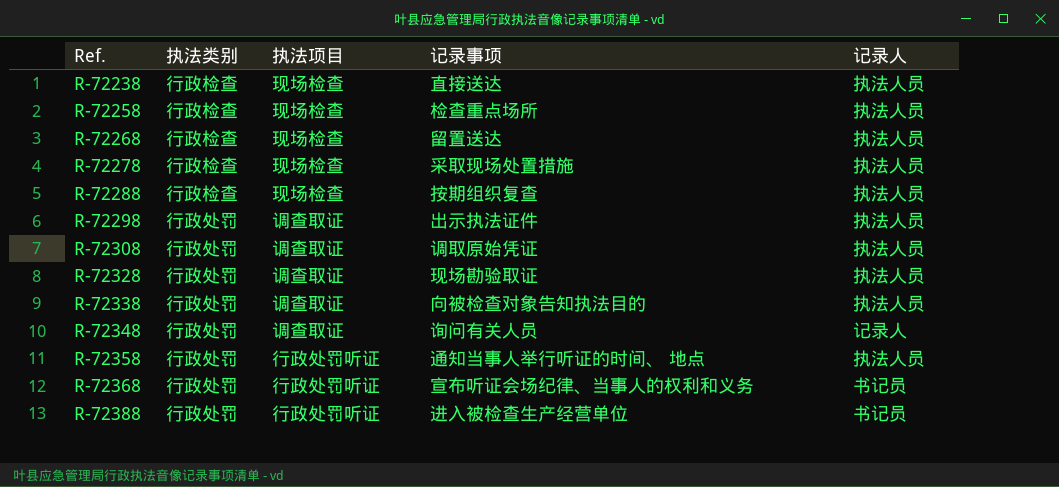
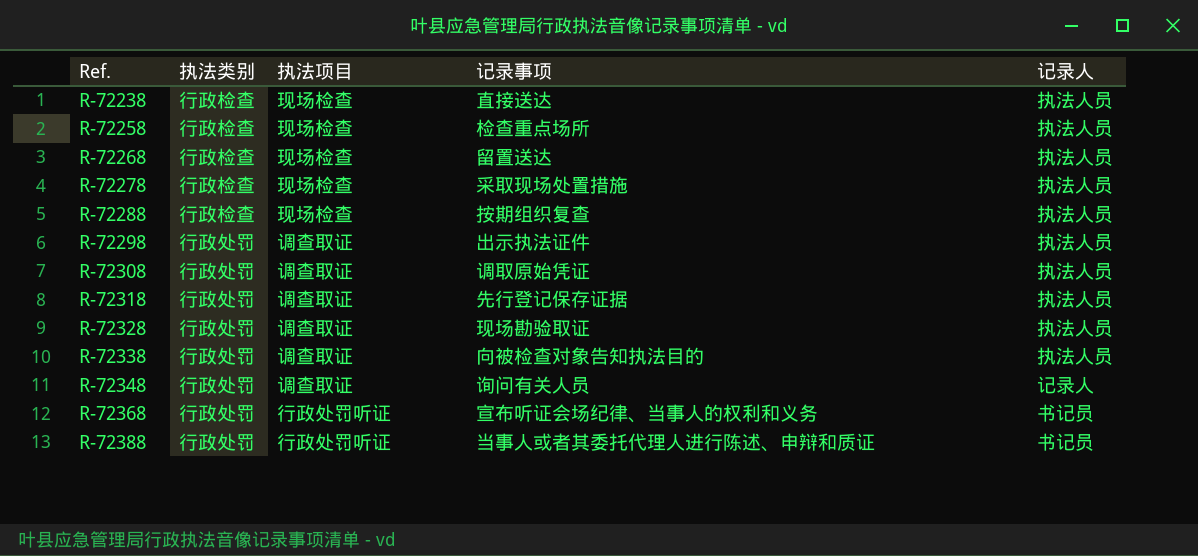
row R-72358: 行政处罚 | 行政处罚听证 | 通知当事人举行听证的时间、 地点 | 执法人员 -> none
row R-72318: none -> 行政处罚 | 调查取证 | 先行登记保存证据 | 执法人员
R-72388 | 记录事项: 进入被检查生产经营单位 -> 当事人或者其委托代理人进行陈述、申辩和质证

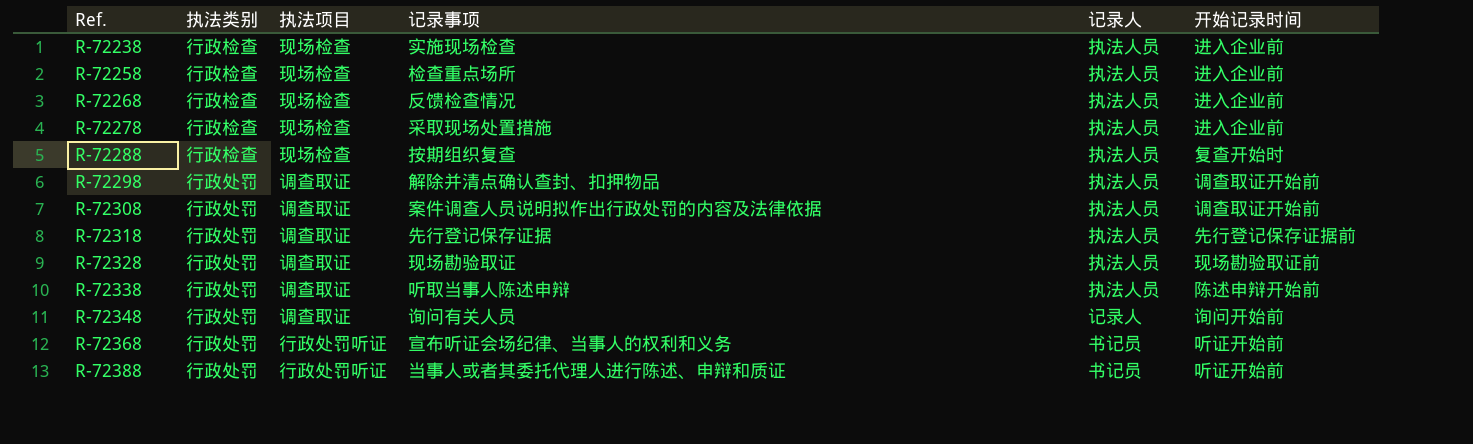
column 开始记录时间 | position: none -> 6
R-72238 | 记录事项: 直接送达 -> 实施现场检查
R-72268 | 记录事项: 留置送达 -> 反馈检查情况
R-72298 | 记录事项: 出示执法证件 -> 解除并清点确认查封、扣押物品
R-72308 | 记录事项: 调取原始凭证 -> 案件调查人员说明拟作出行政处罚的内容及法律依据
R-72338 | 记录事项: 向被检查对象告知执法目的 -> 听取当事人陈述申辩

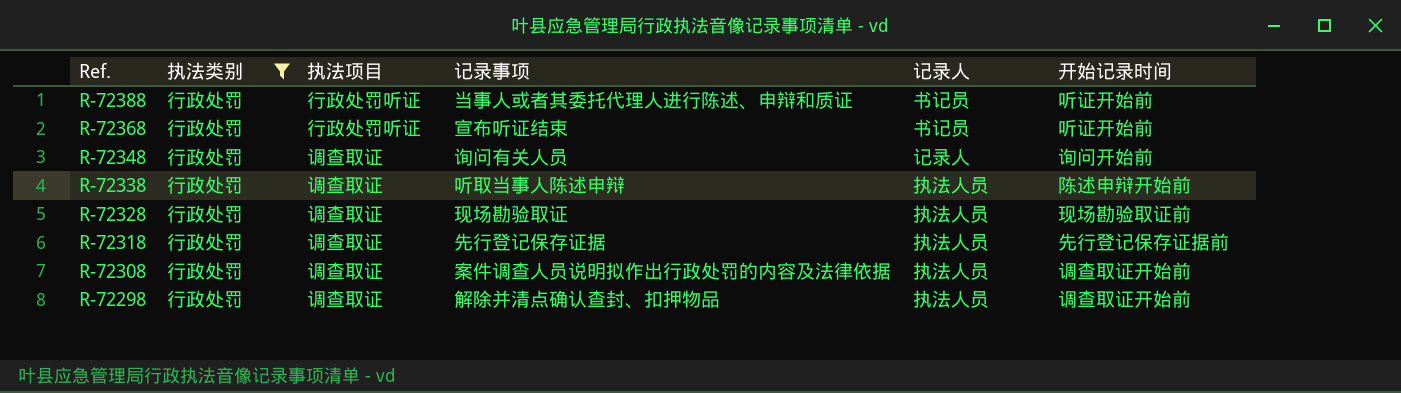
filter: none -> 执法类别 = 行政处罚
row order: Ref. ascending -> Ref. descending
R-72368 | 记录事项: 宣布听证会场纪律、当事人的权利和义务 -> 宣布听证结束

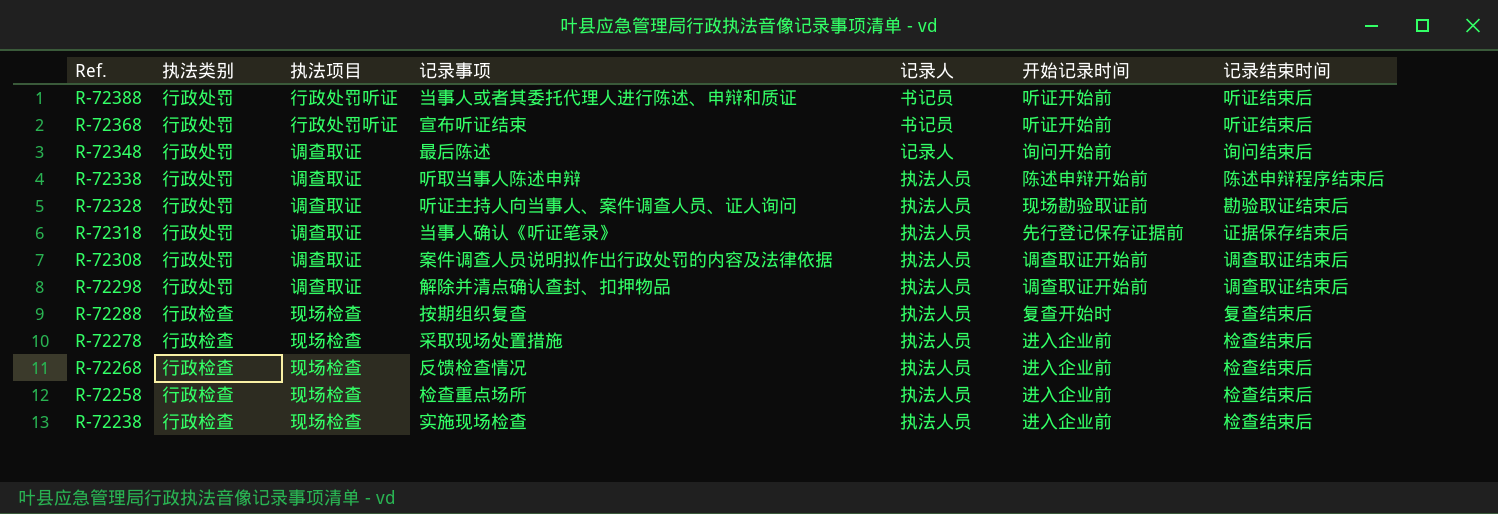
filter: 执法类别 = 行政处罚 -> none
column 记录结束时间 | position: none -> 7
R-72348 | 记录事项: 询问有关人员 -> 最后陈述
R-72328 | 记录事项: 现场勘验取证 -> 听证主持人向当事人、案件调查人员、证人询问
R-72318 | 记录事项: 先行登记保存证据 -> 当事人确认《听证笔录》

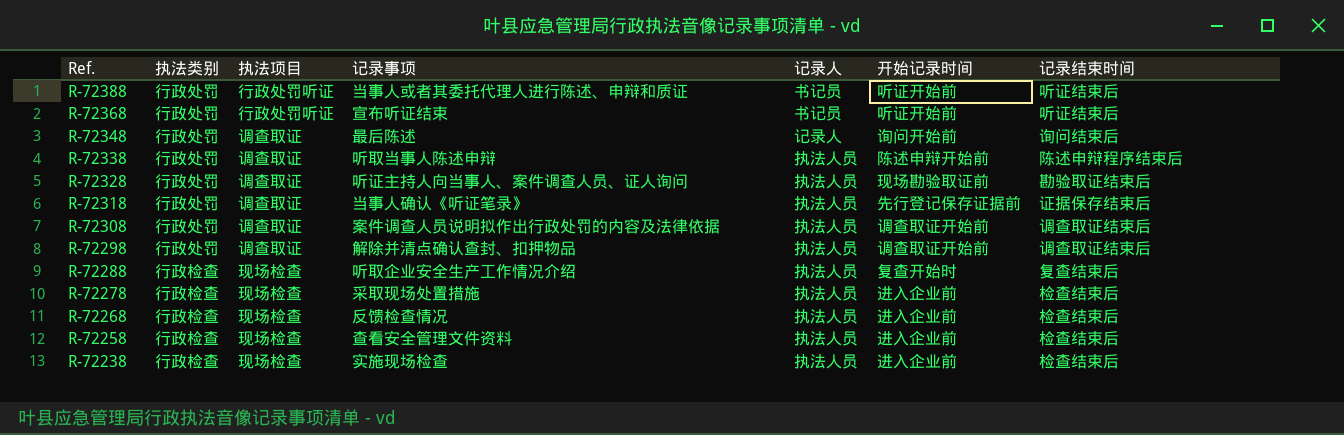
R-72288 | 记录事项: 按期组织复查 -> 听取企业安全生产工作情况介绍
R-72258 | 记录事项: 检查重点场所 -> 查看安全管理文件资料

